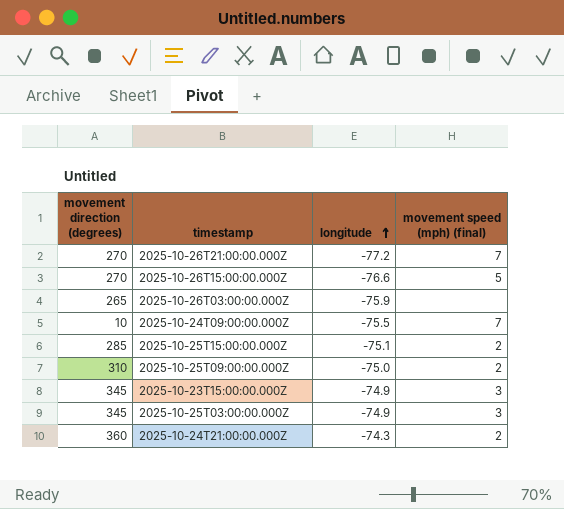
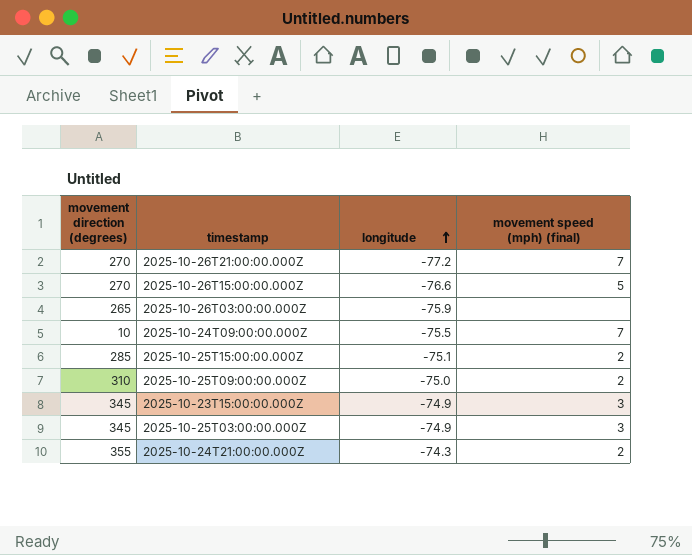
2025-10-24T21:00:00.000Z | movement direction (degrees): 360 -> 355

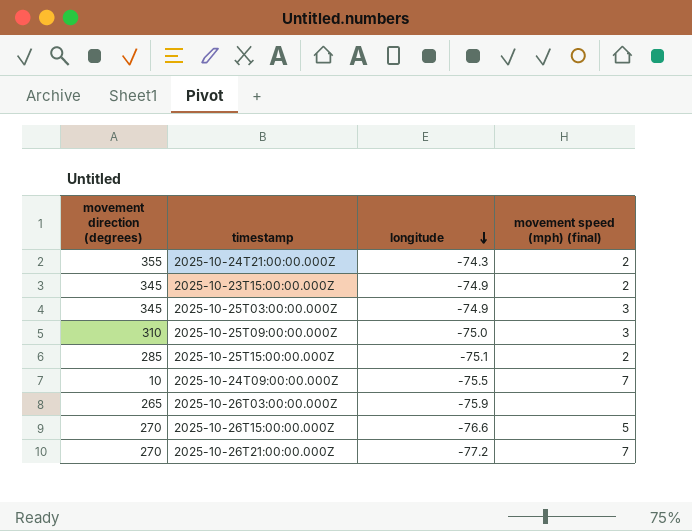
row order: longitude ascending -> longitude descending
2025-10-23T15:00:00.000Z | movement speed (mph) (final): 3 -> 2
2025-10-25T09:00:00.000Z | movement speed (mph) (final): 2 -> 3

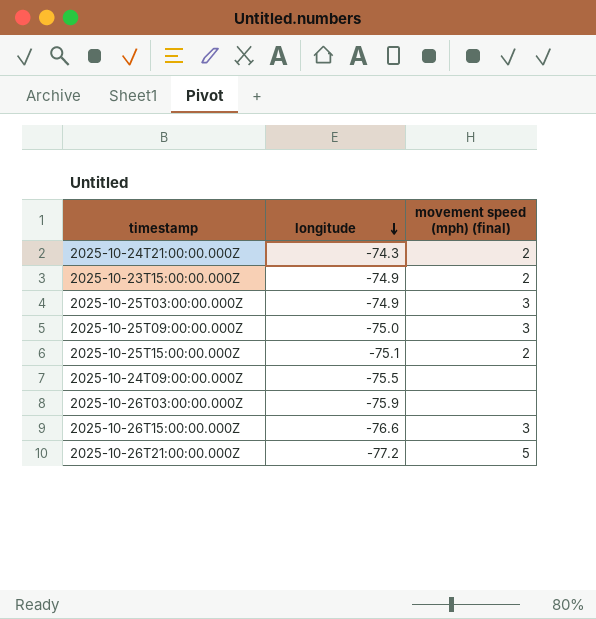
column movement direction (degrees) | position: 1 -> none
2025-10-24T09:00:00.000Z | movement speed (mph) (final): 7 -> none
2025-10-26T15:00:00.000Z | movement speed (mph) (final): 5 -> 3
2025-10-26T21:00:00.000Z | movement speed (mph) (final): 7 -> 5

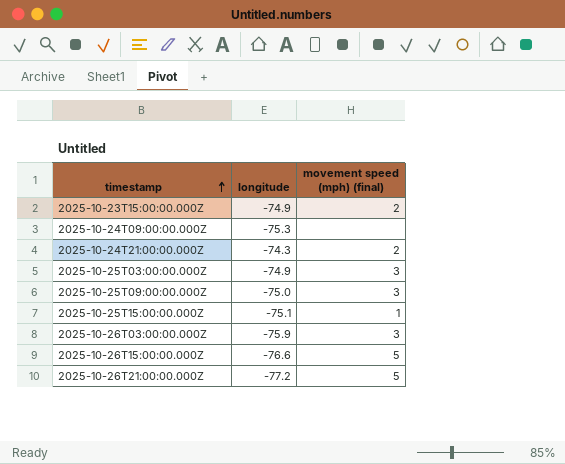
row order: longitude descending -> timestamp ascending
2025-10-24T09:00:00.000Z | longitude: -75.5 -> -75.3
2025-10-25T15:00:00.000Z | movement speed (mph) (final): 2 -> 1
2025-10-26T03:00:00.000Z | movement speed (mph) (final): none -> 3
2025-10-26T15:00:00.000Z | movement speed (mph) (final): 3 -> 5

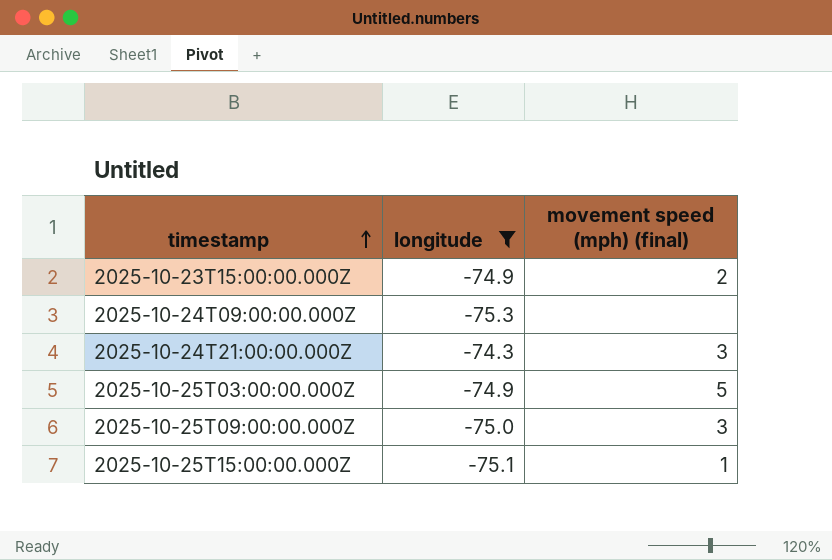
filter: none -> longitude >= -75.3
2025-10-24T21:00:00.000Z | movement speed (mph) (final): 2 -> 3
2025-10-25T03:00:00.000Z | movement speed (mph) (final): 3 -> 5

